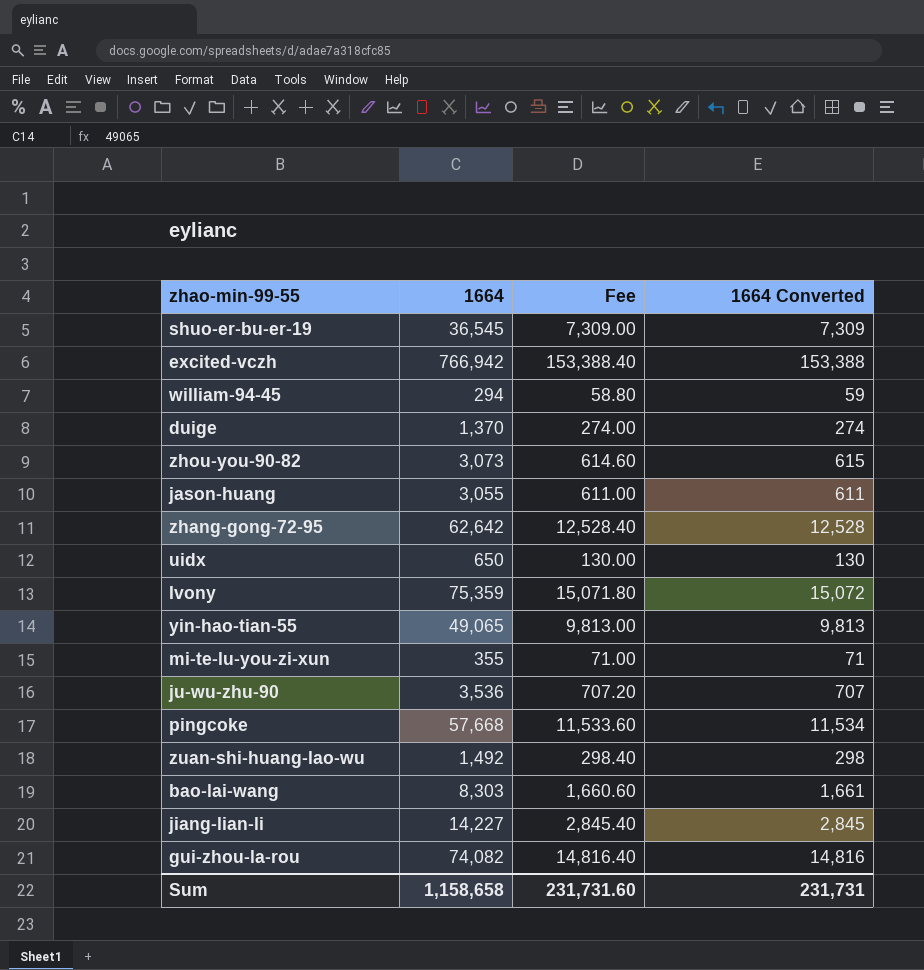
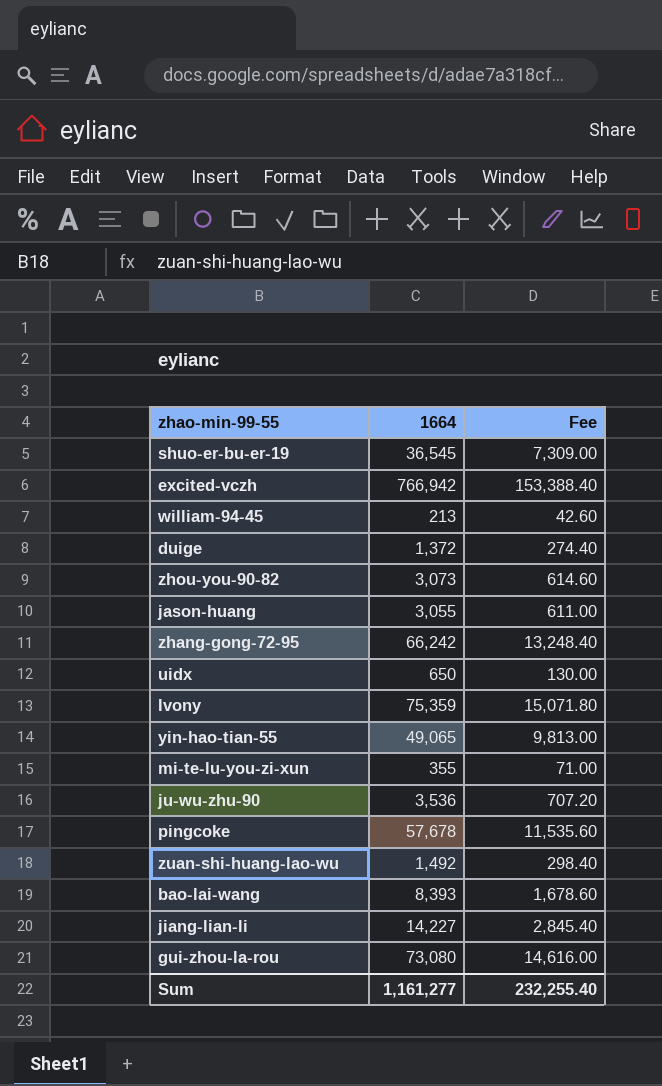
column 1664 Converted | formula: [1664] * 0.2 -> none
william-94-45 | 1664: 294 -> 213
william-94-45 | Fee: 58.80 -> 42.60
duige | 1664: 1,370 -> 1,372
duige | Fee: 274.00 -> 274.40
zhang-gong-72-95 | 1664: 62,642 -> 66,242
zhang-gong-72-95 | Fee: 12,528.40 -> 13,248.40
pingcoke | 1664: 57,668 -> 57,678
pingcoke | Fee: 11,533.60 -> 11,535.60
bao-lai-wang | 1664: 8,303 -> 8,393
bao-lai-wang | Fee: 1,660.60 -> 1,678.60
gui-zhou-la-rou | 1664: 74,082 -> 73,080
gui-zhou-la-rou | Fee: 14,816.40 -> 14,616.00
Sum | 1664: 1,158,658 -> 1,161,277
Sum | Fee: 231,731.60 -> 232,255.40

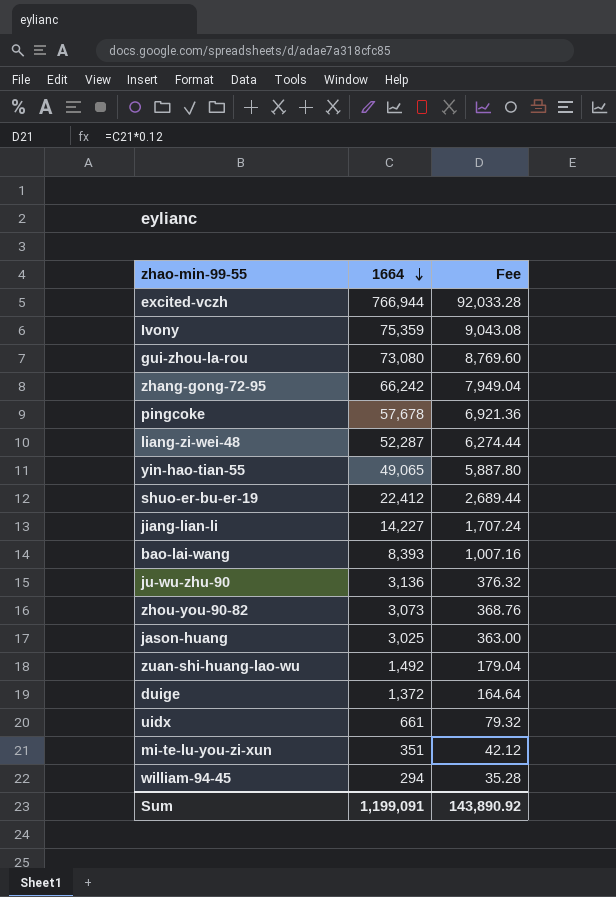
row order: none -> 1664 descending
column Fee | formula: [1664] * 0.2 -> [1664] * 0.12
excited-vczh | 1664: 766,942 -> 766,944
row liang-zi-wei-48: none -> 52,287 | 6,274.44
shuo-er-bu-er-19 | 1664: 36,545 -> 22,412
ju-wu-zhu-90 | 1664: 3,536 -> 3,136
jason-huang | 1664: 3,055 -> 3,025
uidx | 1664: 650 -> 661
mi-te-lu-you-zi-xun | 1664: 355 -> 351
william-94-45 | 1664: 213 -> 294
Sum | 1664: 1,161,277 -> 1,199,091
Sum | Fee: 232,255.40 -> 143,890.92

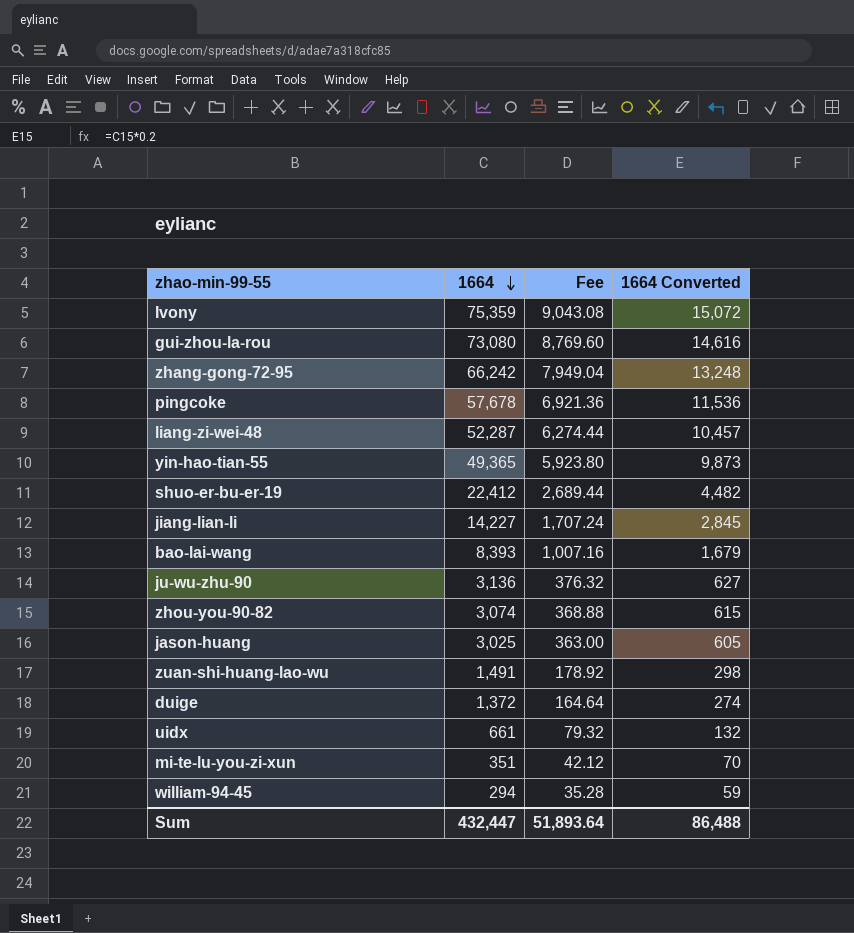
column 1664 Converted | formula: none -> [1664] * 0.2
row excited-vczh: 766,944 | 92,033.28 -> none
yin-hao-tian-55 | 1664: 49,065 -> 49,365
yin-hao-tian-55 | Fee: 5,887.80 -> 5,923.80
zhou-you-90-82 | 1664: 3,073 -> 3,074
zhou-you-90-82 | Fee: 368.76 -> 368.88
zuan-shi-huang-lao-wu | 1664: 1,492 -> 1,491
zuan-shi-huang-lao-wu | Fee: 179.04 -> 178.92
Sum | 1664: 1,199,091 -> 432,447
Sum | Fee: 143,890.92 -> 51,893.64

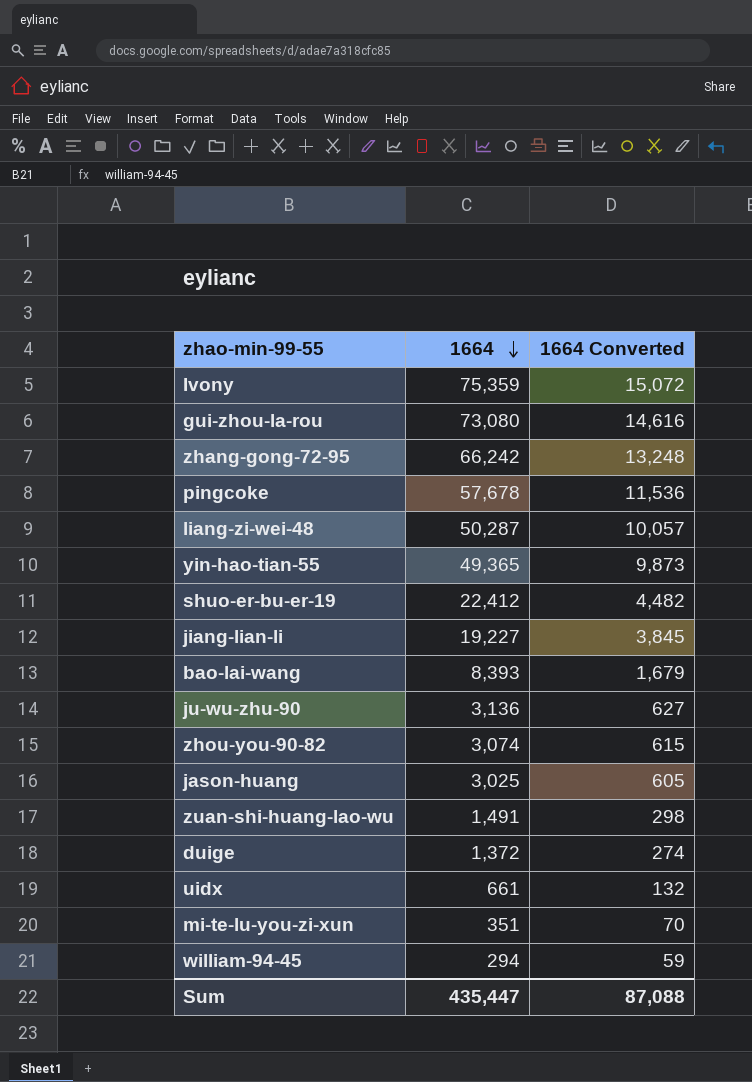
column Fee | formula: [1664] * 0.12 -> none
liang-zi-wei-48 | 1664: 52,287 -> 50,287
liang-zi-wei-48 | 1664 Converted: 10,457 -> 10,057
jiang-lian-li | 1664: 14,227 -> 19,227
jiang-lian-li | 1664 Converted: 2,845 -> 3,845
Sum | 1664: 432,447 -> 435,447
Sum | 1664 Converted: 86,488 -> 87,088

